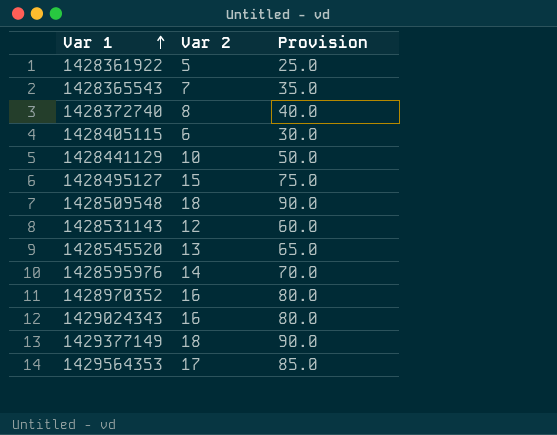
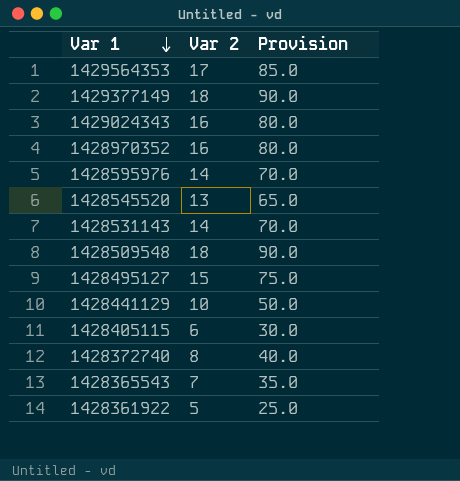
row order: Var 1 ascending -> Var 1 descending
1428531143 | Var 2: 12 -> 14
1428531143 | Provision: 60.0 -> 70.0

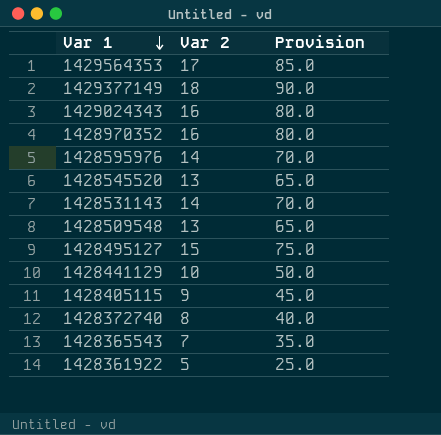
1428509548 | Var 2: 18 -> 13
1428509548 | Provision: 90.0 -> 65.0
1428405115 | Var 2: 6 -> 9
1428405115 | Provision: 30.0 -> 45.0

